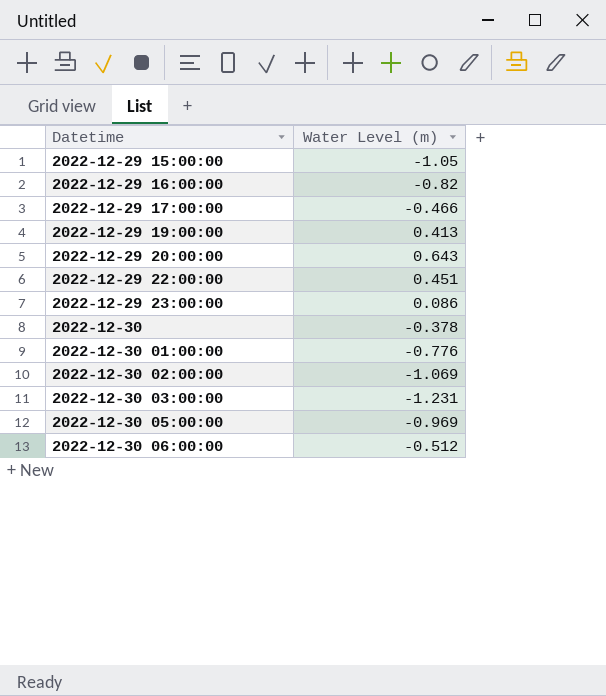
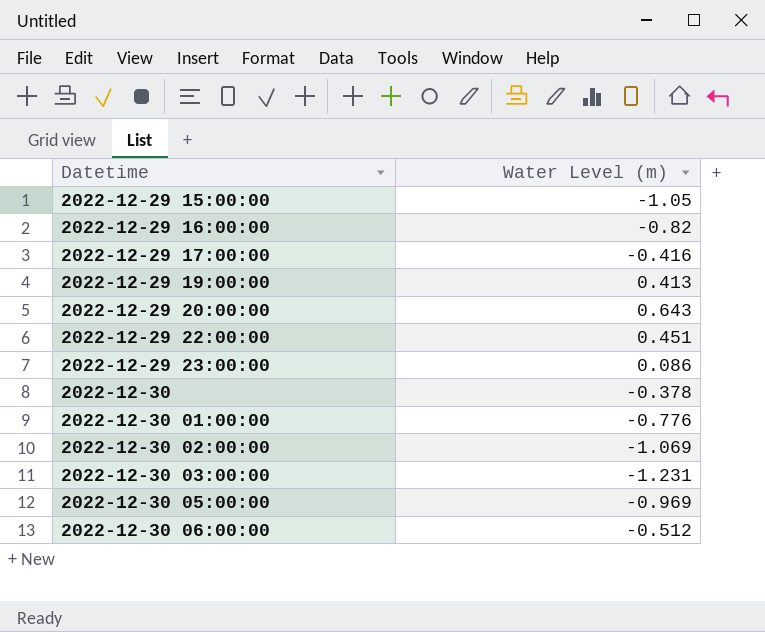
2022-12-29 17:00:00 | Water Level (m): -0.466 -> -0.416

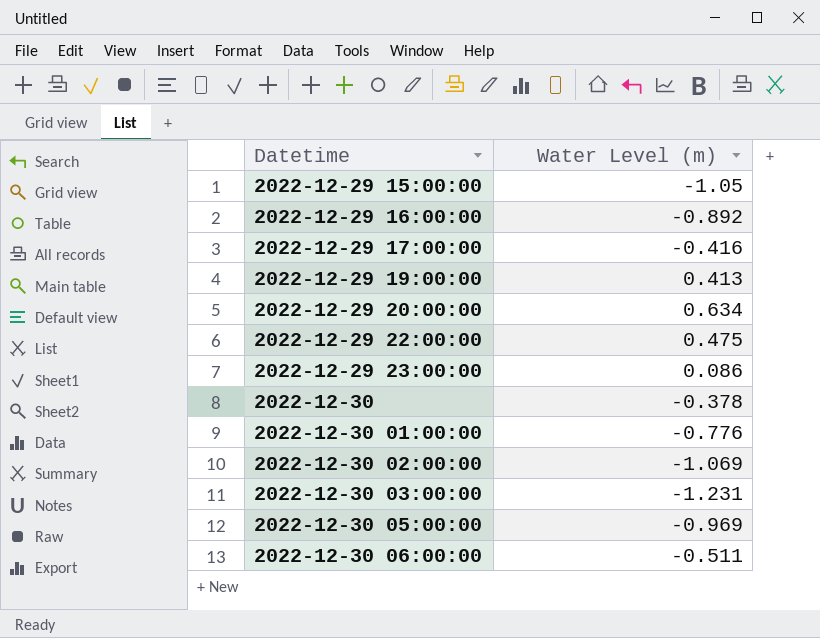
2022-12-29 16:00:00 | Water Level (m): -0.82 -> -0.892
2022-12-29 20:00:00 | Water Level (m): 0.643 -> 0.634
2022-12-29 22:00:00 | Water Level (m): 0.451 -> 0.475
2022-12-30 06:00:00 | Water Level (m): -0.512 -> -0.511

